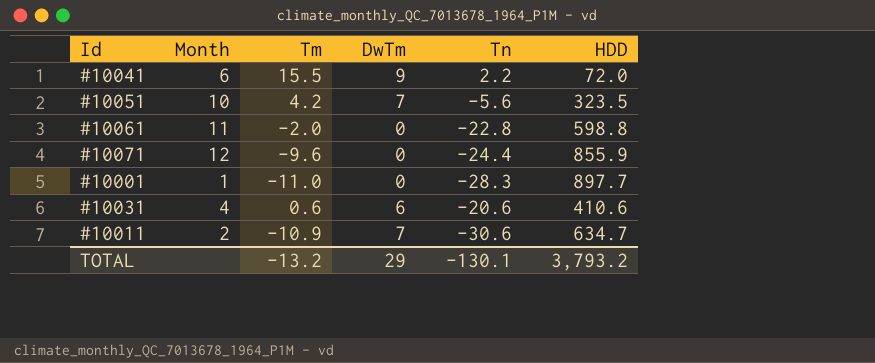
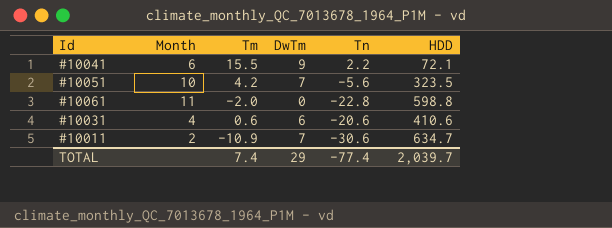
row #10071: 12 | -9.6 | 0 | -24.4 | 855.9 -> none
row #10001: 1 | -11.0 | 0 | -28.3 | 897.7 -> none
#10041 | HDD: 72.0 -> 72.1
TOTAL | Tm: -13.2 -> 7.4
TOTAL | Tn: -130.1 -> -77.4
TOTAL | HDD: 3,793.2 -> 2,039.7

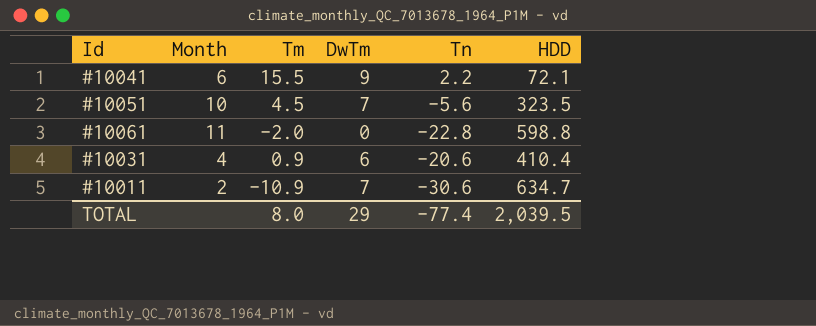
#10051 | Tm: 4.2 -> 4.5
#10031 | Tm: 0.6 -> 0.9
#10031 | HDD: 410.6 -> 410.4
TOTAL | Tm: 7.4 -> 8.0
TOTAL | HDD: 2,039.7 -> 2,039.5

